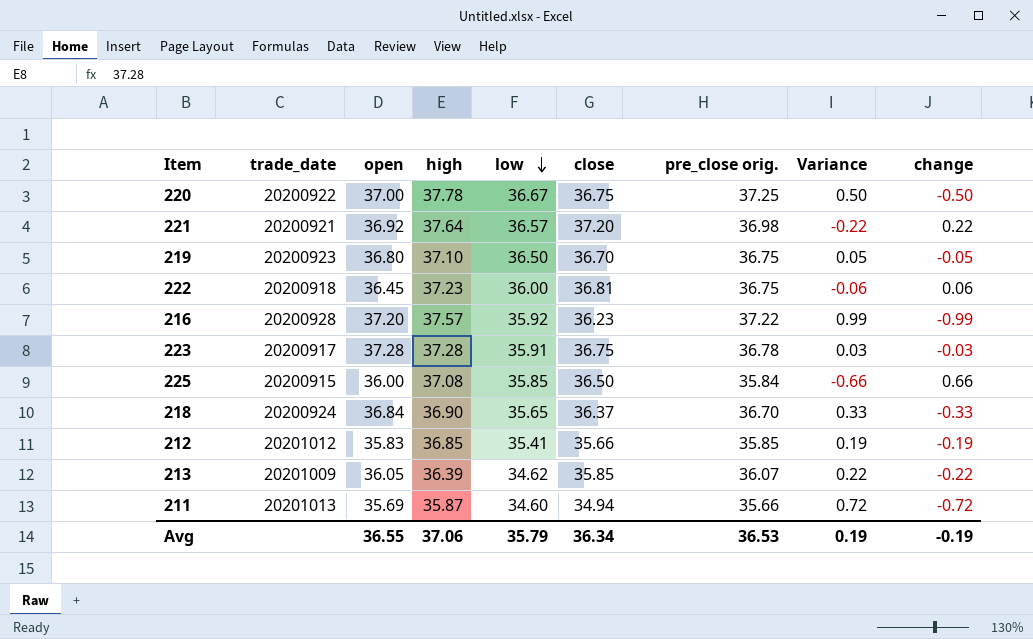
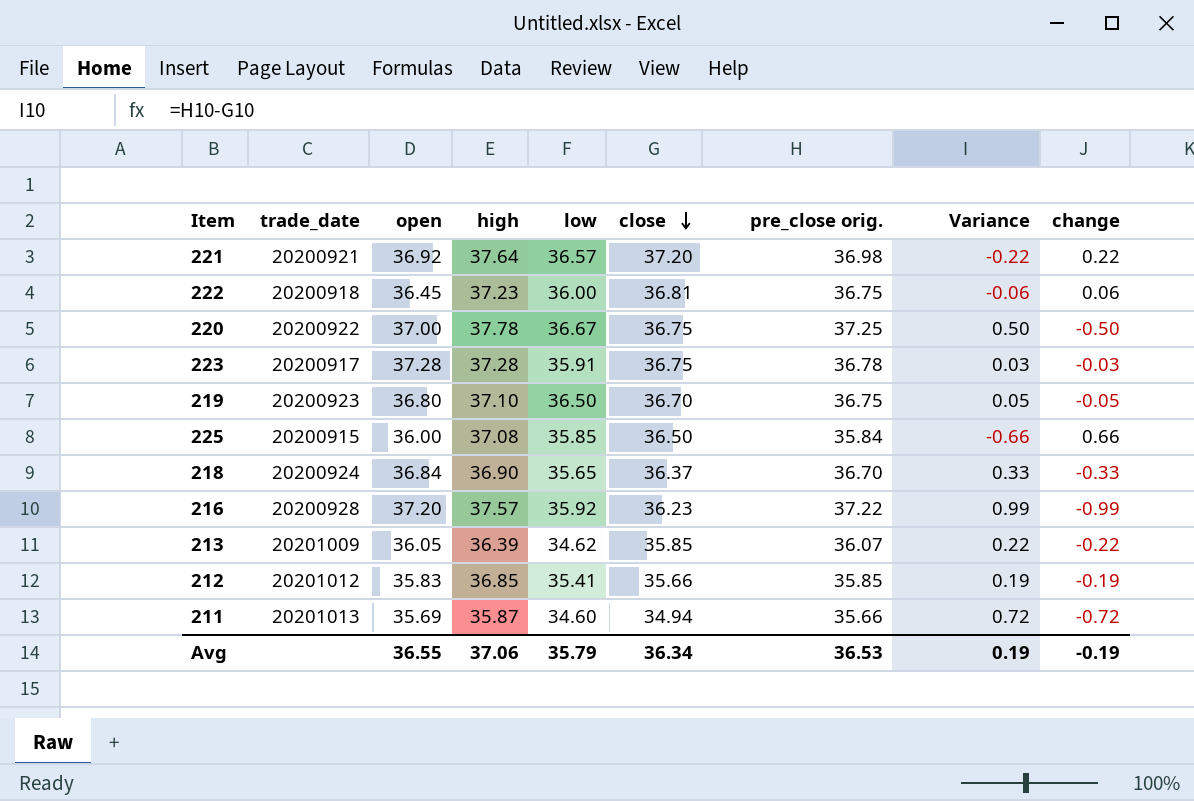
row order: low descending -> close descending

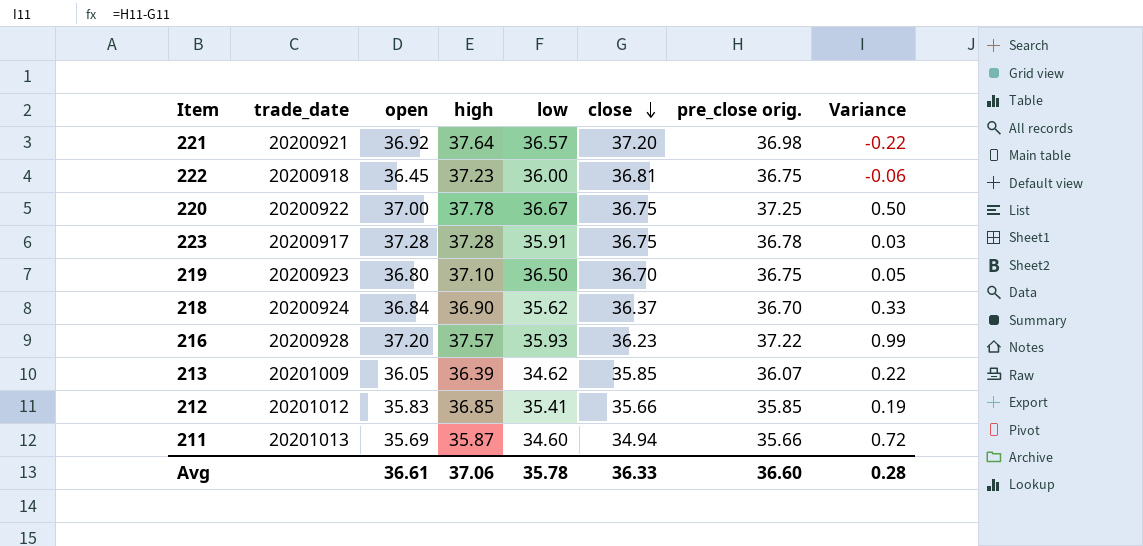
column change | formula: [close] - [pre_close orig.] -> none
row 225: 20200915 | 36.00 | 37.08 | 35.85 | 36.50 | 35.84 | -0.66 | 0.66 -> none
218 | low: 35.65 -> 35.62
216 | low: 35.92 -> 35.93
Avg | open: 36.55 -> 36.61
Avg | low: 35.79 -> 35.78
Avg | close: 36.34 -> 36.33
Avg | pre_close orig.: 36.53 -> 36.60
Avg | Variance: 0.19 -> 0.28

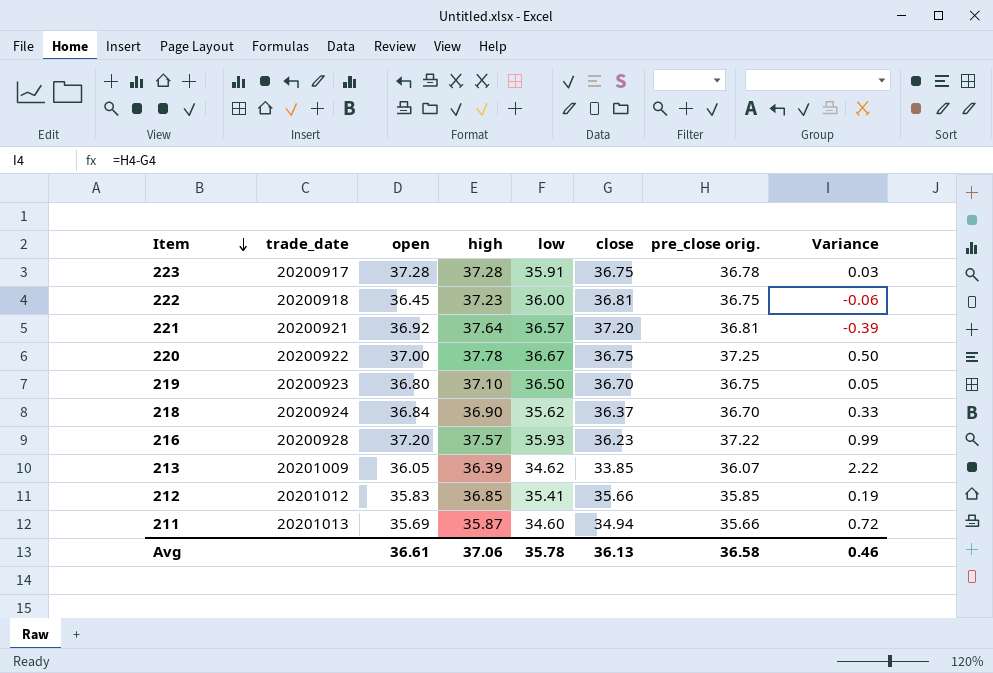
row order: close descending -> Item descending
221 | pre_close orig.: 36.98 -> 36.81
221 | Variance: -0.22 -> -0.39
213 | close: 35.85 -> 33.85
213 | Variance: 0.22 -> 2.22
Avg | close: 36.33 -> 36.13
Avg | pre_close orig.: 36.60 -> 36.58
Avg | Variance: 0.28 -> 0.46

